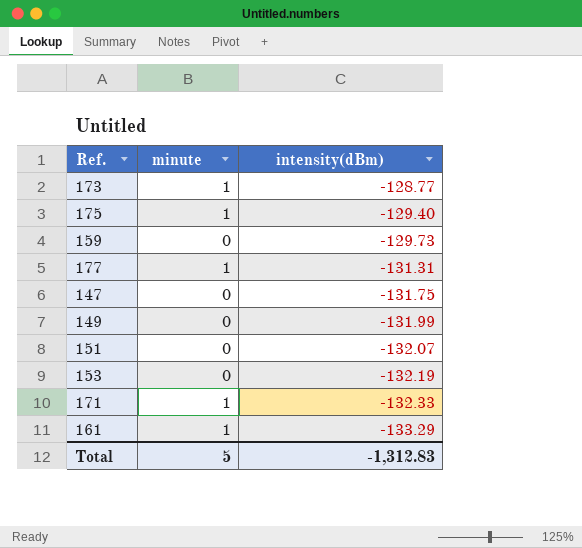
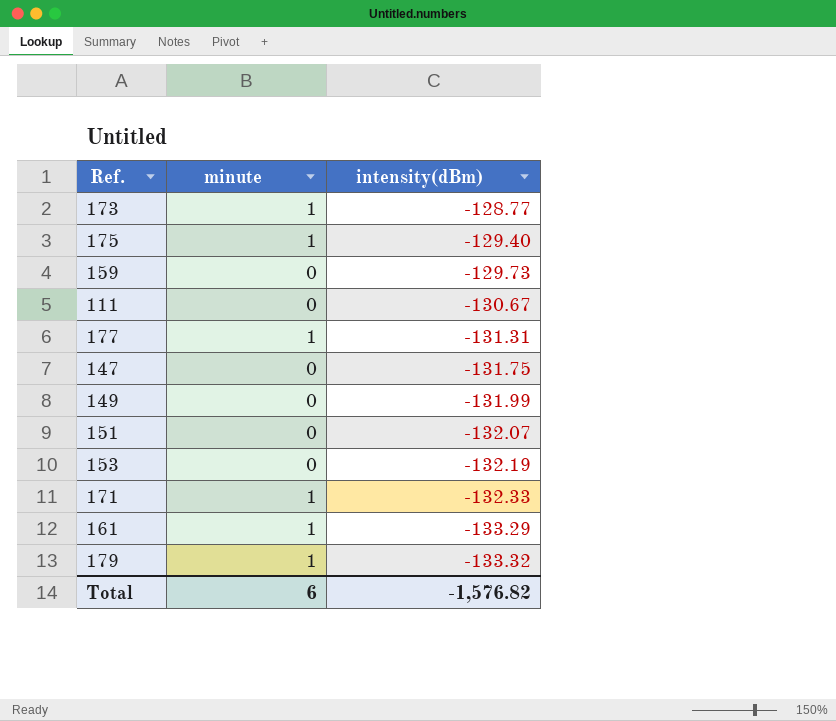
row 111: none -> 0 | -130.67
row 179: none -> 1 | -133.32
Total | minute: 5 -> 6
Total | intensity(dBm): -1,312.83 -> -1,576.82

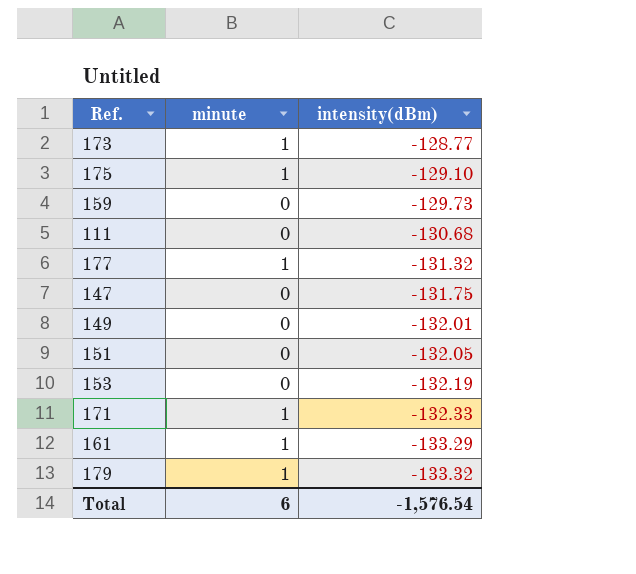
175 | intensity(dBm): -129.40 -> -129.10
111 | intensity(dBm): -130.67 -> -130.68
177 | intensity(dBm): -131.31 -> -131.32
149 | intensity(dBm): -131.99 -> -132.01
151 | intensity(dBm): -132.07 -> -132.05
Total | intensity(dBm): -1,576.82 -> -1,576.54

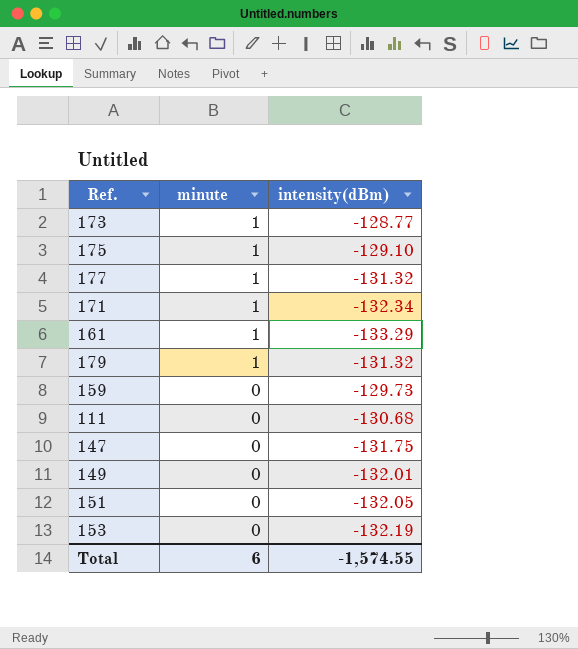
row order: intensity(dBm) descending -> minute descending
171 | intensity(dBm): -132.33 -> -132.34
179 | intensity(dBm): -133.32 -> -131.32
Total | intensity(dBm): -1,576.54 -> -1,574.55

